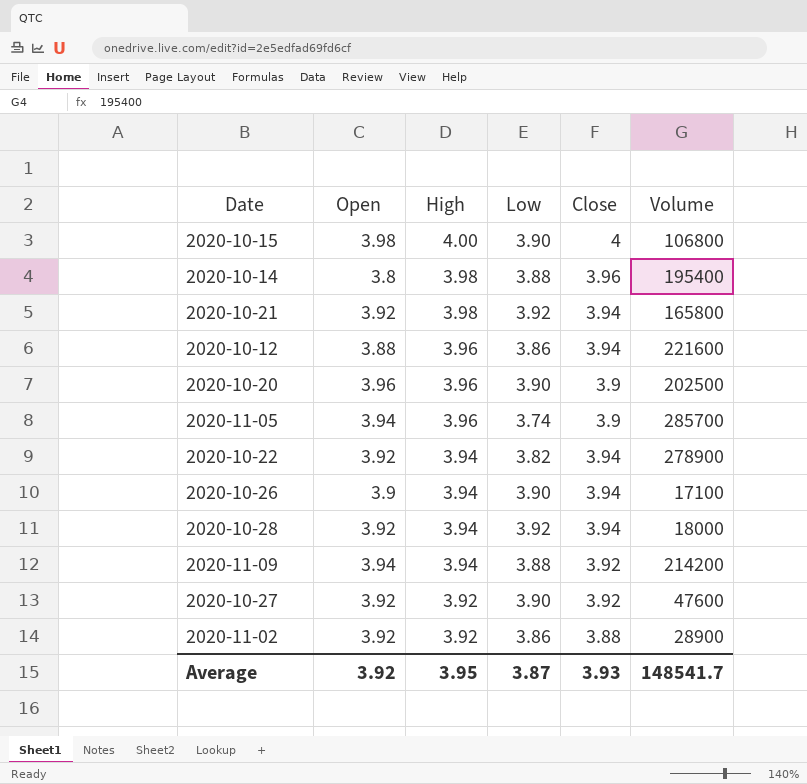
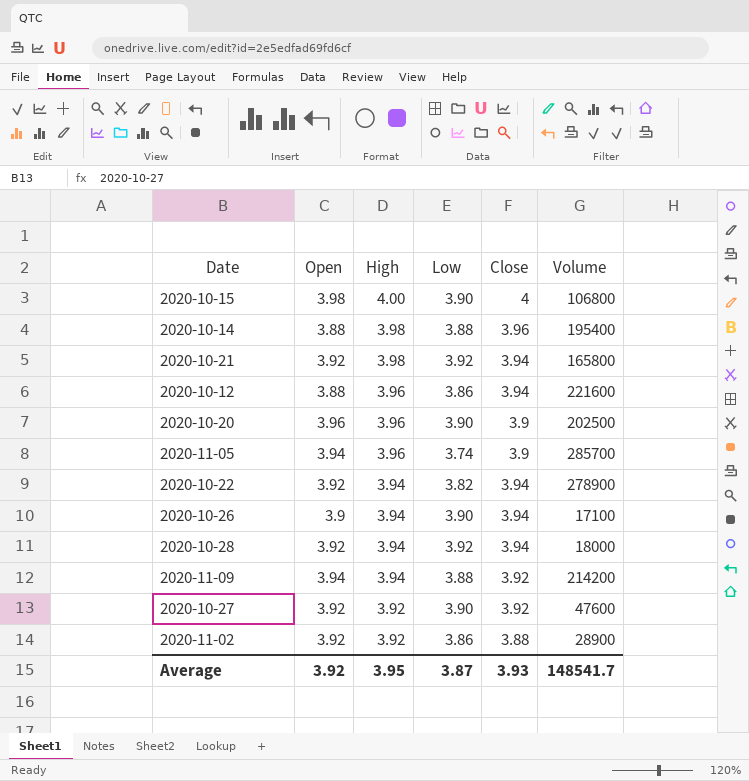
2020-10-14 | Open: 3.8 -> 3.88

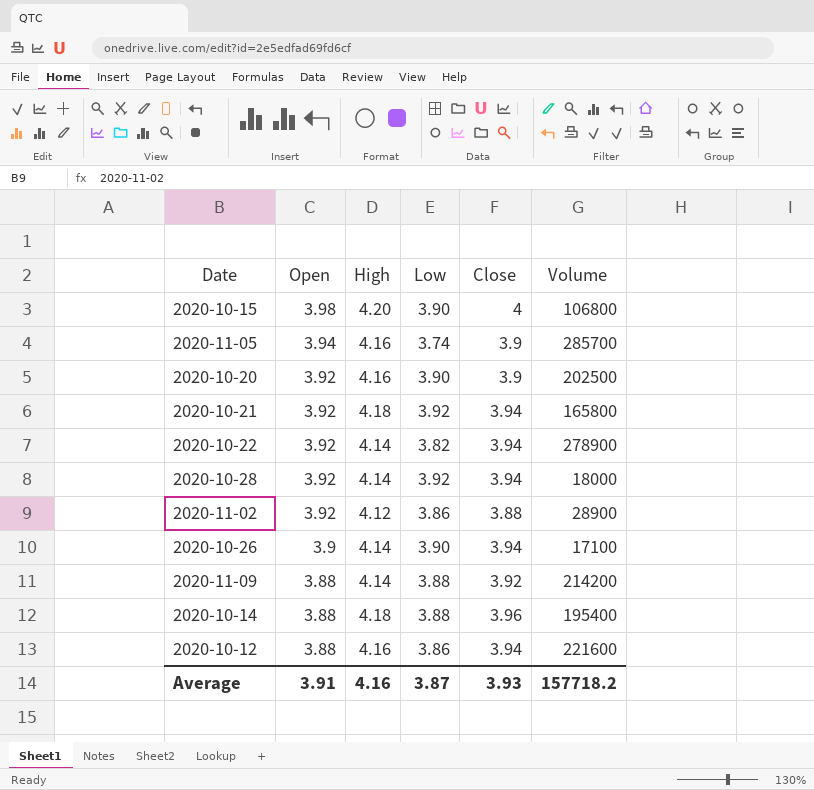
row order: High descending -> Open descending
row 2020-10-27: 3.92 | 3.92 | 3.90 | 3.92 | 47600 -> none
2020-10-15 | High: 4.00 -> 4.20
2020-11-05 | High: 3.96 -> 4.16
2020-10-20 | Open: 3.96 -> 3.92
2020-10-20 | High: 3.96 -> 4.16
2020-10-21 | High: 3.98 -> 4.18
2020-10-22 | High: 3.94 -> 4.14
2020-10-28 | High: 3.94 -> 4.14
2020-11-02 | High: 3.92 -> 4.12
2020-10-26 | High: 3.94 -> 4.14
2020-11-09 | Open: 3.94 -> 3.88
2020-11-09 | High: 3.94 -> 4.14
2020-10-14 | High: 3.98 -> 4.18
2020-10-12 | High: 3.96 -> 4.16
Average | Open: 3.92 -> 3.91
Average | High: 3.95 -> 4.16
Average | Volume: 148541.7 -> 157718.2

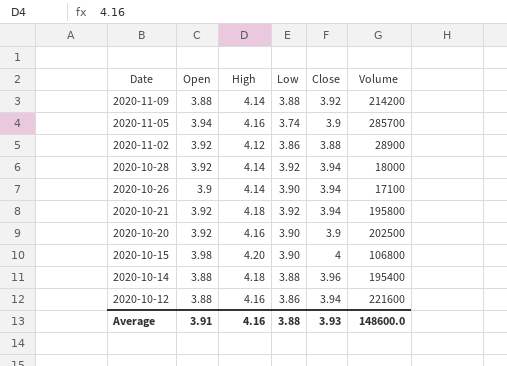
row order: Open descending -> Date descending
row 2020-10-22: 3.92 | 4.14 | 3.82 | 3.94 | 278900 -> none
2020-10-21 | Volume: 165800 -> 195800
Average | Low: 3.87 -> 3.88
Average | Volume: 157718.2 -> 148600.0

